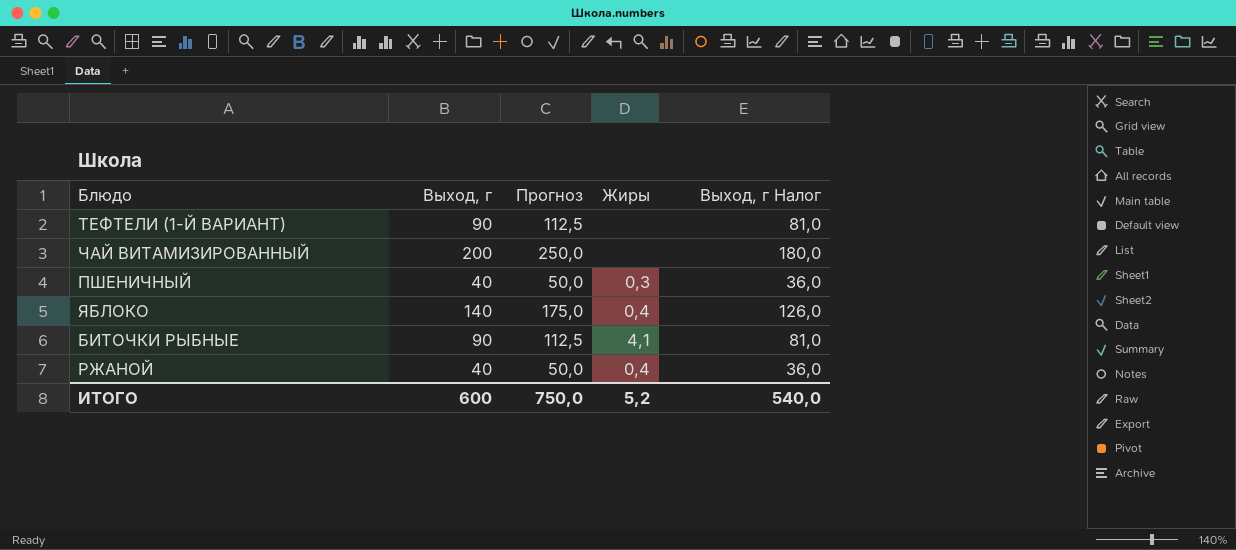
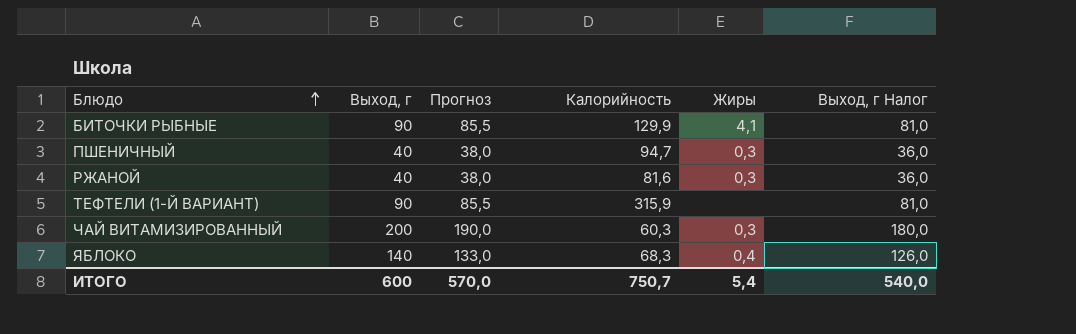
row order: none -> Блюдо ascending
column Прогноз | formula: [Выход, г] * 1,25 -> [Выход, г] * 0,95
column Калорийность | position: none -> 4
РЖАНОЙ | Жиры: 0,4 -> 0,3
ЧАЙ ВИТАМИЗИРОВАННЫЙ | Жиры: none -> 0,3
ИТОГО | Прогноз: 750,0 -> 570,0
ИТОГО | Жиры: 5,2 -> 5,4

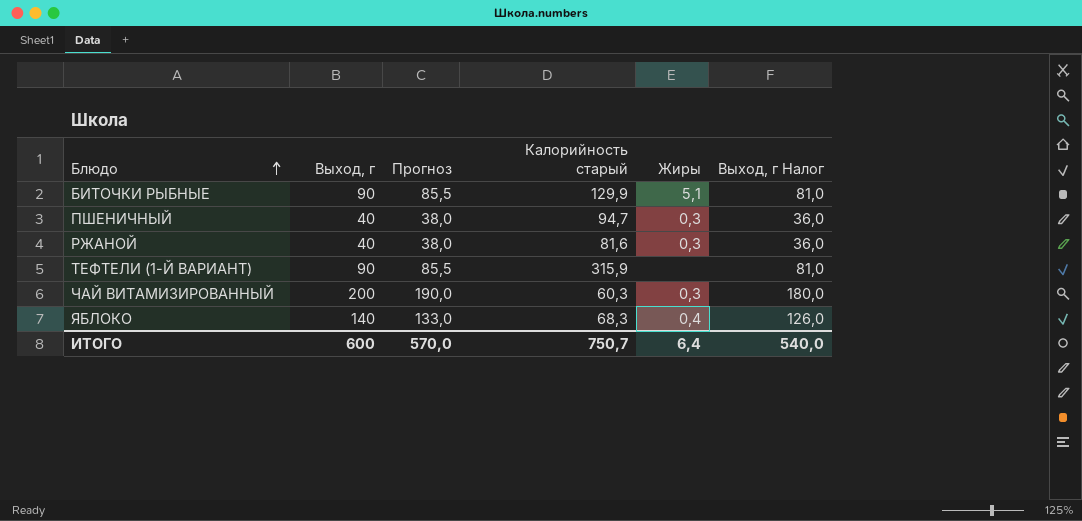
column name: Калорийность -> Калорийность старый
БИТОЧКИ РЫБНЫЕ | Жиры: 4,1 -> 5,1
ИТОГО | Жиры: 5,4 -> 6,4

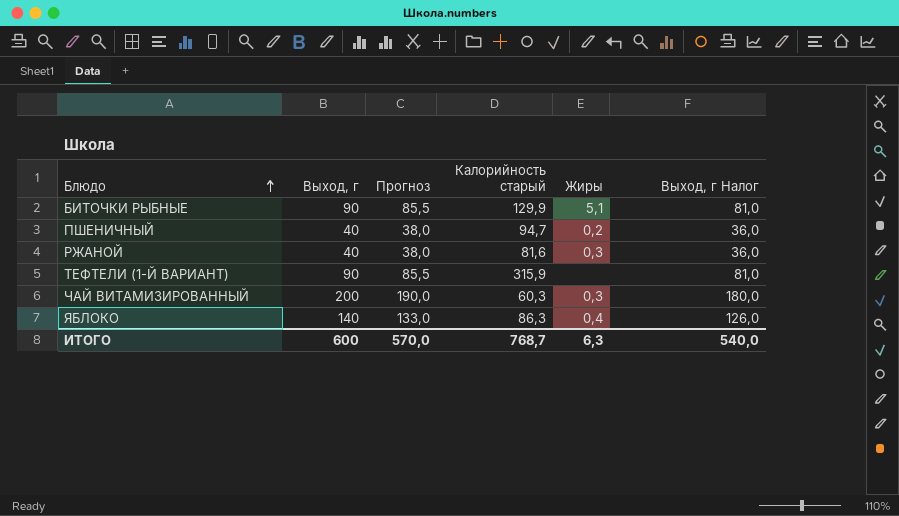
ПШЕНИЧНЫЙ | Жиры: 0,3 -> 0,2
ЯБЛОКО | Калорийность старый: 68,3 -> 86,3
ИТОГО | Калорийность старый: 750,7 -> 768,7
ИТОГО | Жиры: 6,4 -> 6,3

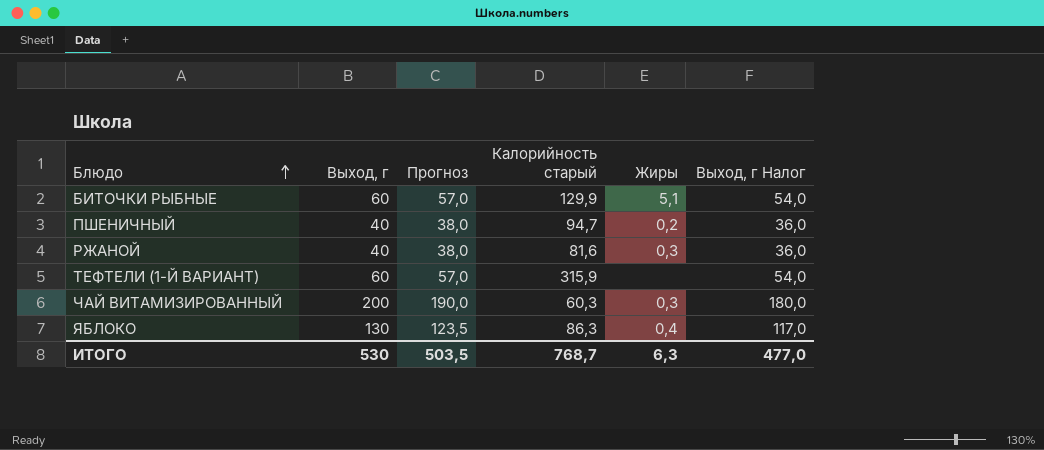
БИТОЧКИ РЫБНЫЕ | Выход, г: 90 -> 60
БИТОЧКИ РЫБНЫЕ | Прогноз: 85,5 -> 57,0
БИТОЧКИ РЫБНЫЕ | Выход, г Налог: 81,0 -> 54,0
ТЕФТЕЛИ (1-Й ВАРИАНТ) | Выход, г: 90 -> 60
ТЕФТЕЛИ (1-Й ВАРИАНТ) | Прогноз: 85,5 -> 57,0
ТЕФТЕЛИ (1-Й ВАРИАНТ) | Выход, г Налог: 81,0 -> 54,0
ЯБЛОКО | Выход, г: 140 -> 130
ЯБЛОКО | Прогноз: 133,0 -> 123,5
ЯБЛОКО | Выход, г Налог: 126,0 -> 117,0
ИТОГО | Выход, г: 600 -> 530
ИТОГО | Прогноз: 570,0 -> 503,5
ИТОГО | Выход, г Налог: 540,0 -> 477,0

